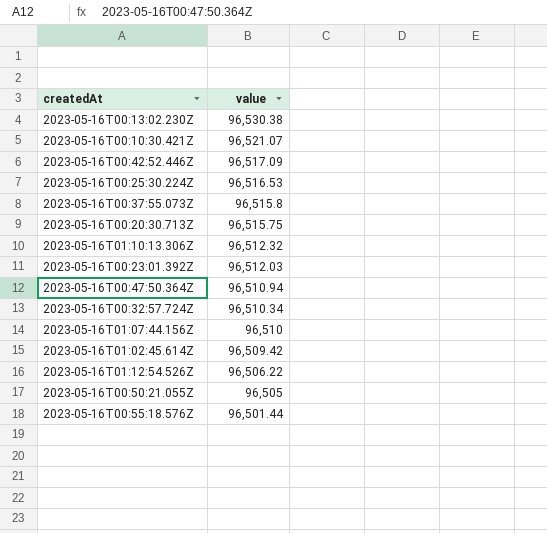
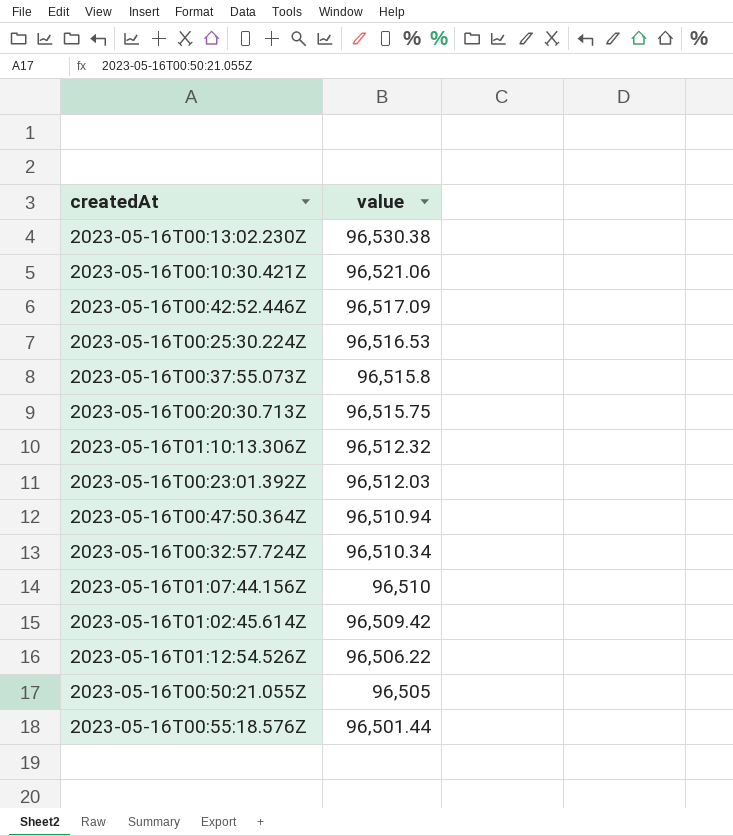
2023-05-16T00:10:30.421Z | value: 96,521.07 -> 96,521.06

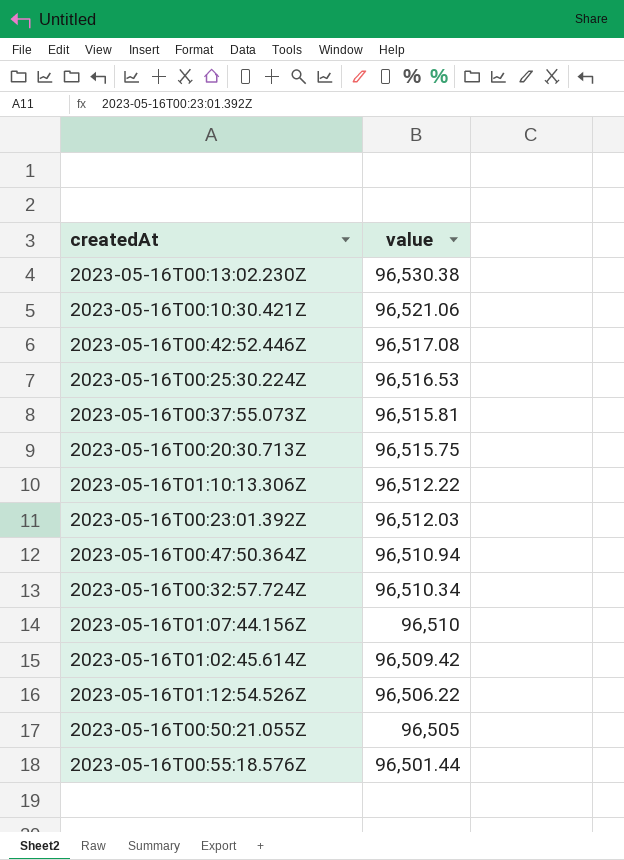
2023-05-16T00:42:52.446Z | value: 96,517.09 -> 96,517.08
2023-05-16T00:37:55.073Z | value: 96,515.8 -> 96,515.81
2023-05-16T01:10:13.306Z | value: 96,512.32 -> 96,512.22

